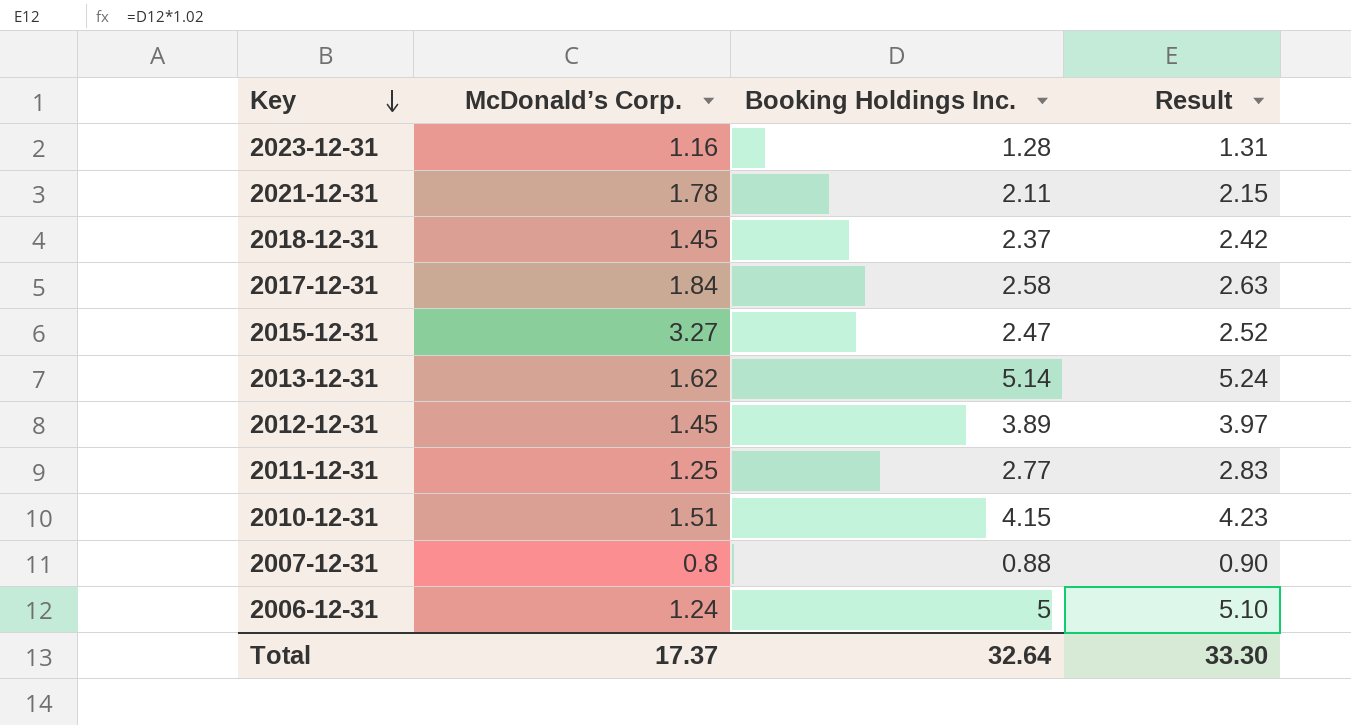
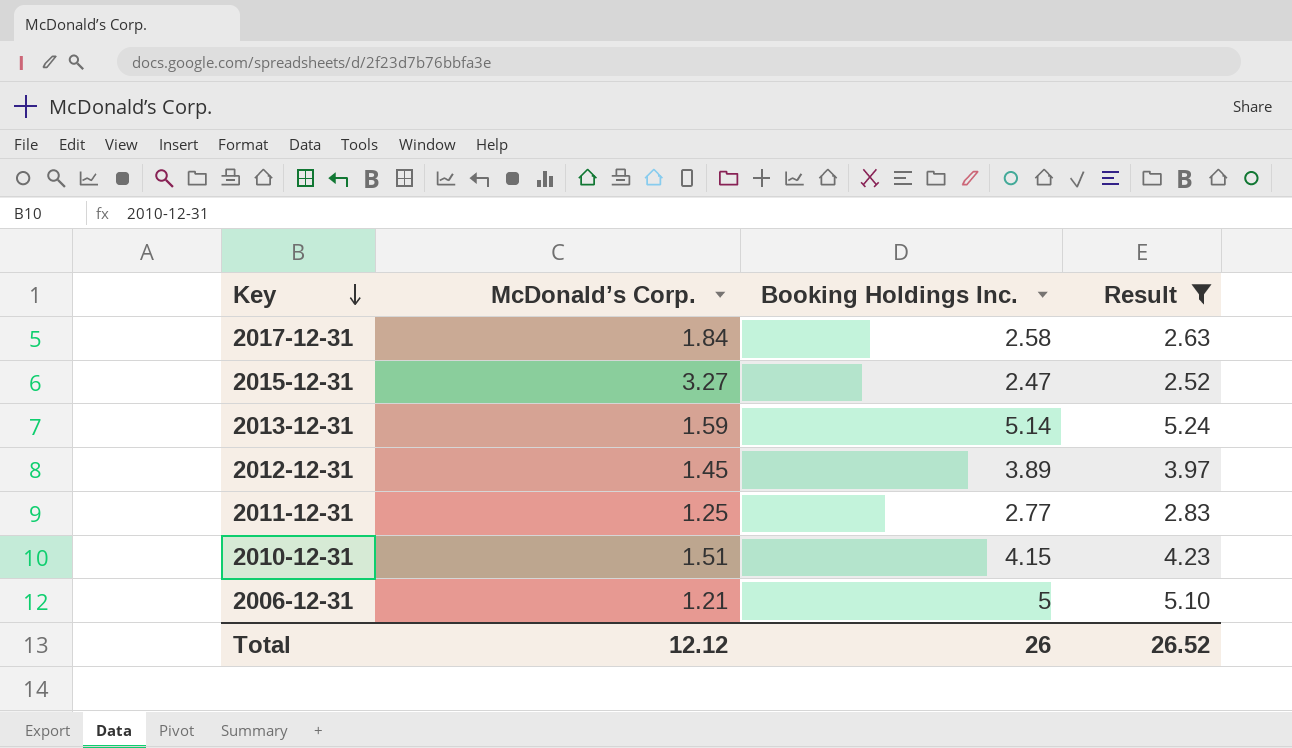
filter: none -> Result >= 2.52
2013-12-31 | McDonald’s Corp.: 1.62 -> 1.59
2006-12-31 | McDonald’s Corp.: 1.24 -> 1.21
Total | McDonald’s Corp.: 17.37 -> 12.12
Total | Booking Holdings Inc.: 32.64 -> 26
Total | Result: 33.30 -> 26.52

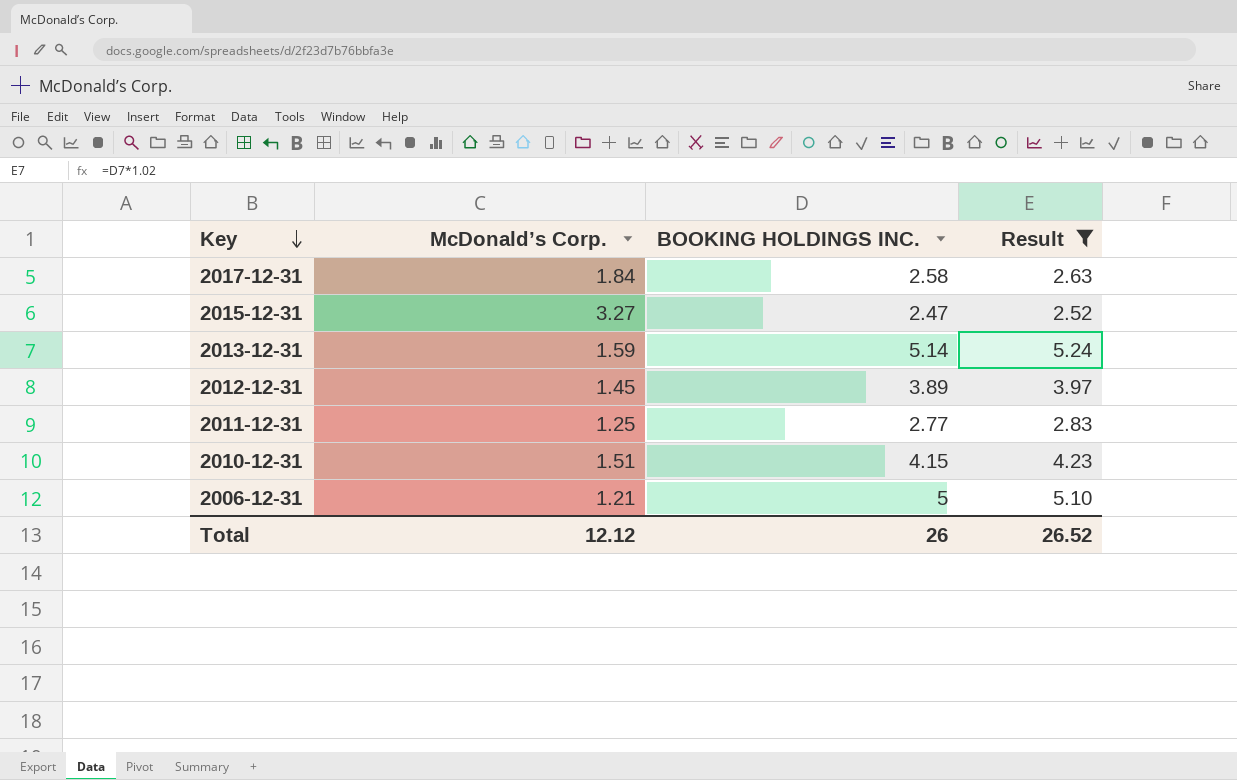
column name: Booking Holdings Inc. -> BOOKING HOLDINGS INC.

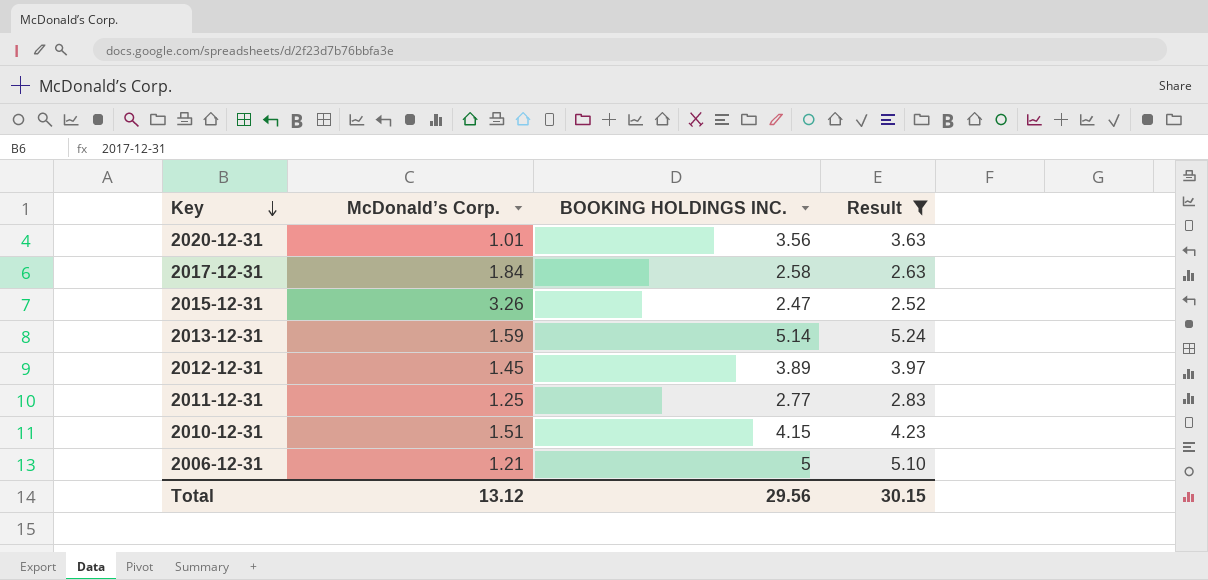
row 2020-12-31: none -> 1.01 | 3.56 | 3.63
2015-12-31 | McDonald’s Corp.: 3.27 -> 3.26
Total | McDonald’s Corp.: 12.12 -> 13.12
Total | BOOKING HOLDINGS INC.: 26 -> 29.56
Total | Result: 26.52 -> 30.15

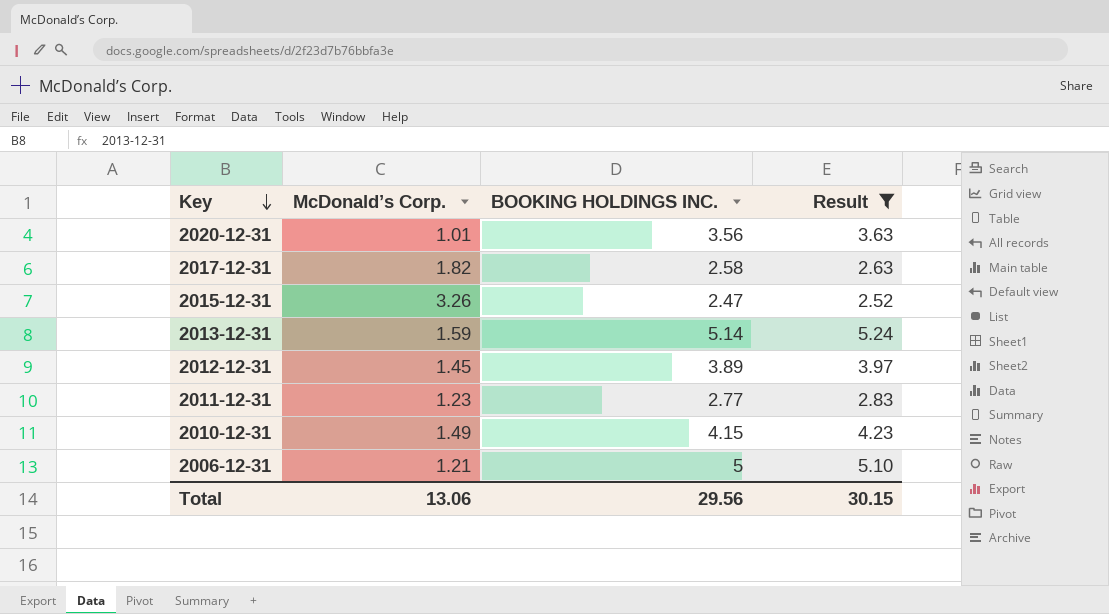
2017-12-31 | McDonald’s Corp.: 1.84 -> 1.82
2011-12-31 | McDonald’s Corp.: 1.25 -> 1.23
2010-12-31 | McDonald’s Corp.: 1.51 -> 1.49
Total | McDonald’s Corp.: 13.12 -> 13.06

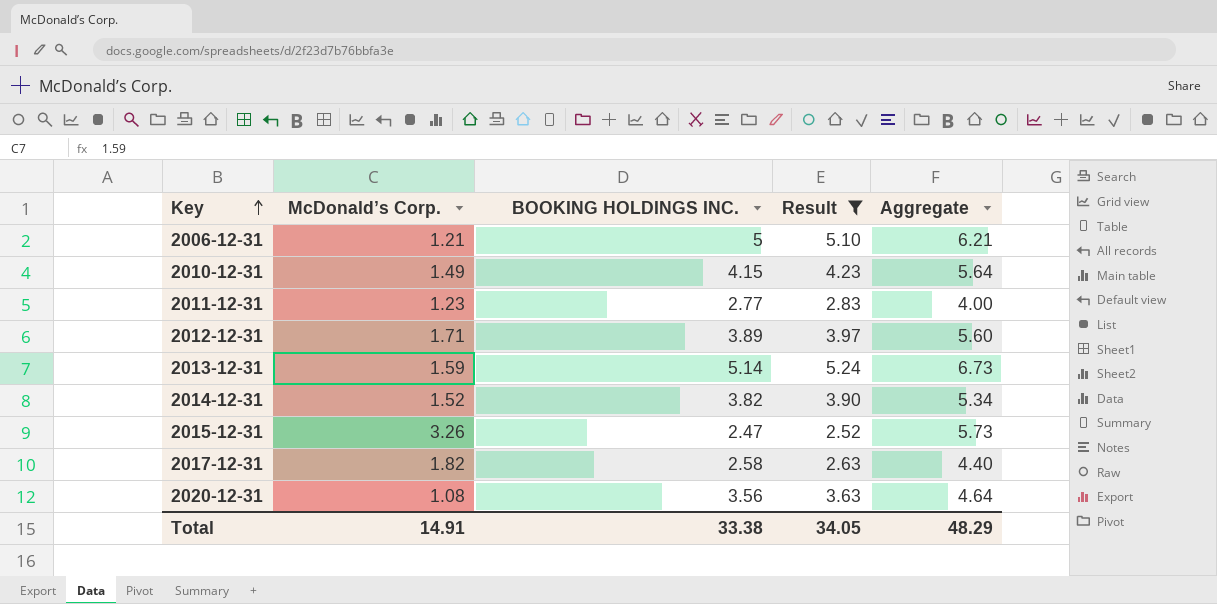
row order: Key descending -> Key ascending
column Aggregate | formula: none -> [McDonald’s Corp.] + [BOOKING HOLDINGS INC.]
2012-12-31 | McDonald’s Corp.: 1.45 -> 1.71
row 2014-12-31: none -> 1.52 | 3.82 | 3.90 | 5.34
2020-12-31 | McDonald’s Corp.: 1.01 -> 1.08
Total | McDonald’s Corp.: 13.06 -> 14.91
Total | BOOKING HOLDINGS INC.: 29.56 -> 33.38
Total | Result: 30.15 -> 34.05

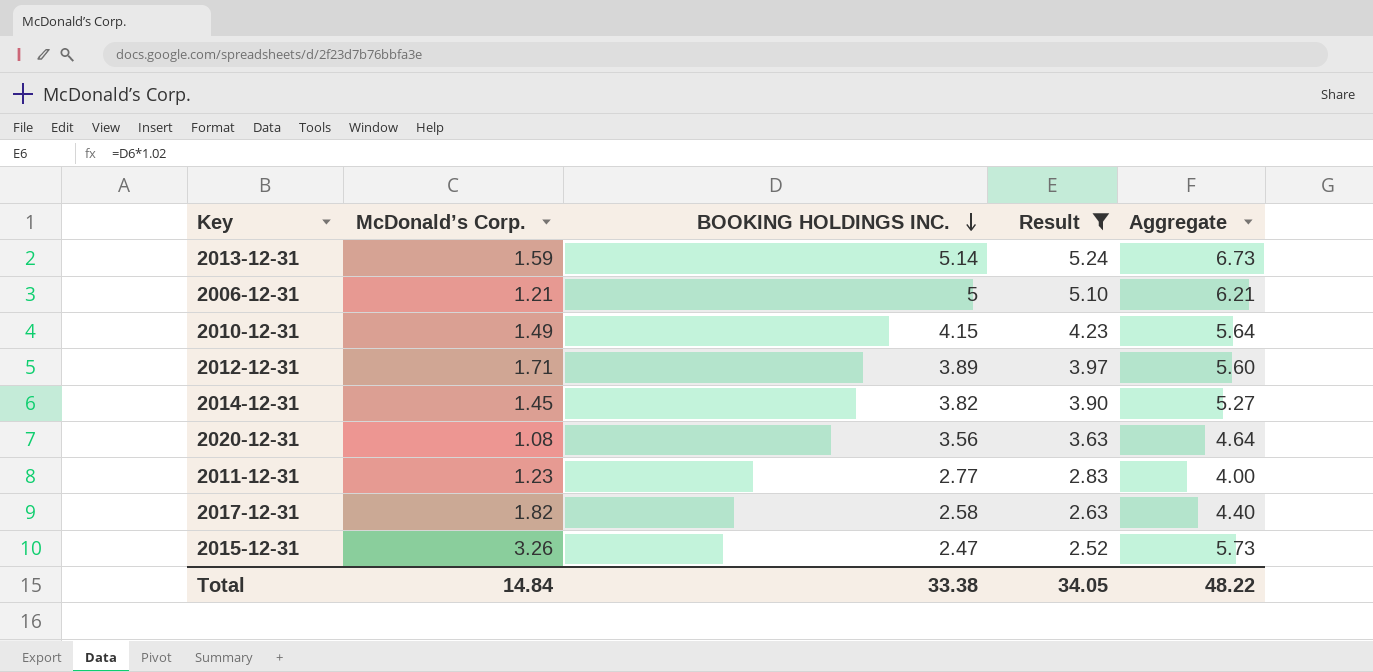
row order: Key ascending -> BOOKING HOLDINGS INC. descending
2014-12-31 | McDonald’s Corp.: 1.52 -> 1.45
2014-12-31 | Aggregate: 5.34 -> 5.27
Total | McDonald’s Corp.: 14.91 -> 14.84
Total | Aggregate: 48.29 -> 48.22

